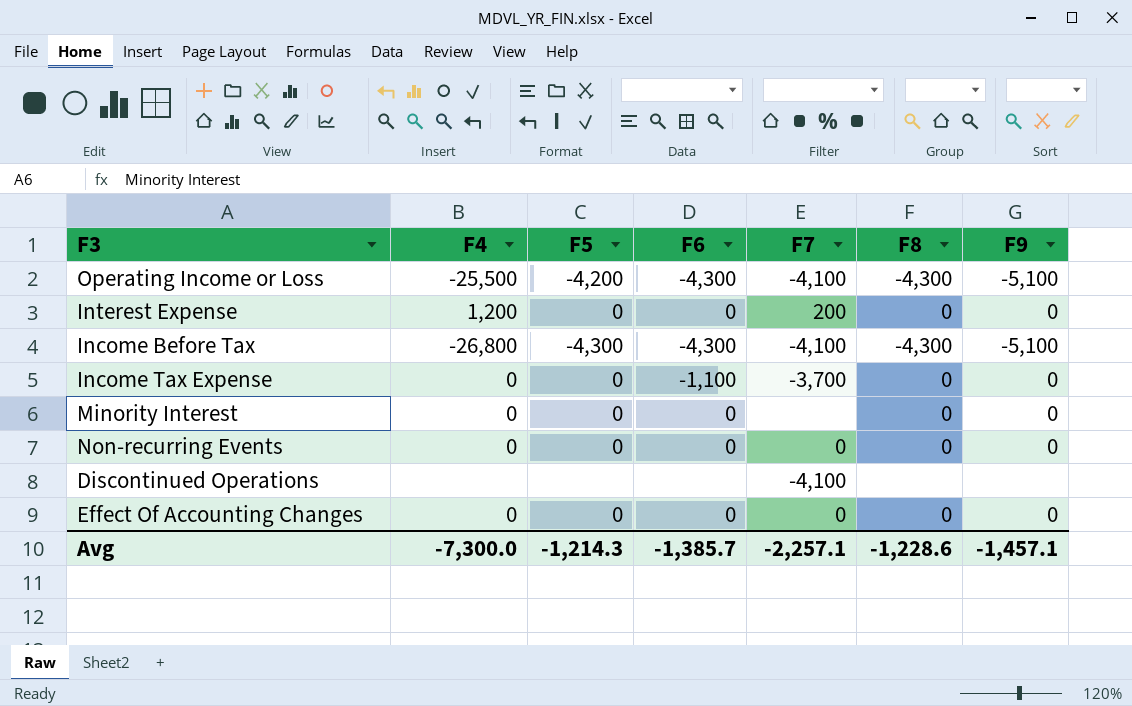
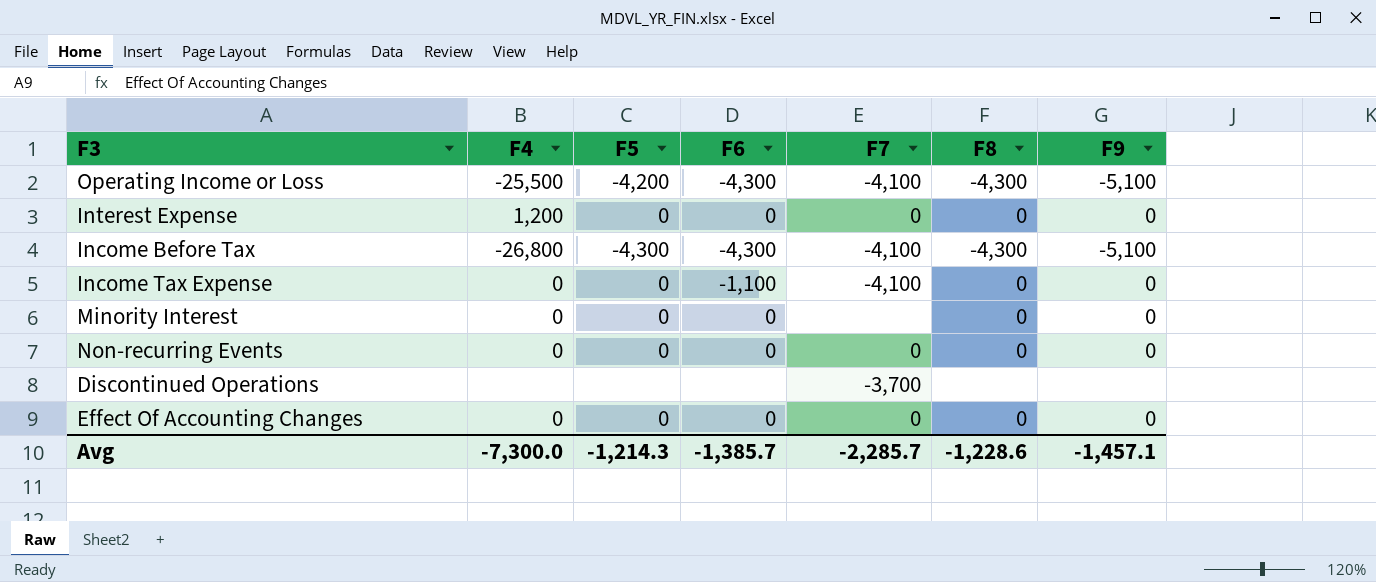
Interest Expense | F7: 200 -> 0
Income Tax Expense | F7: -3,700 -> -4,100
Discontinued Operations | F7: -4,100 -> -3,700
Avg | F7: -2,257.1 -> -2,285.7

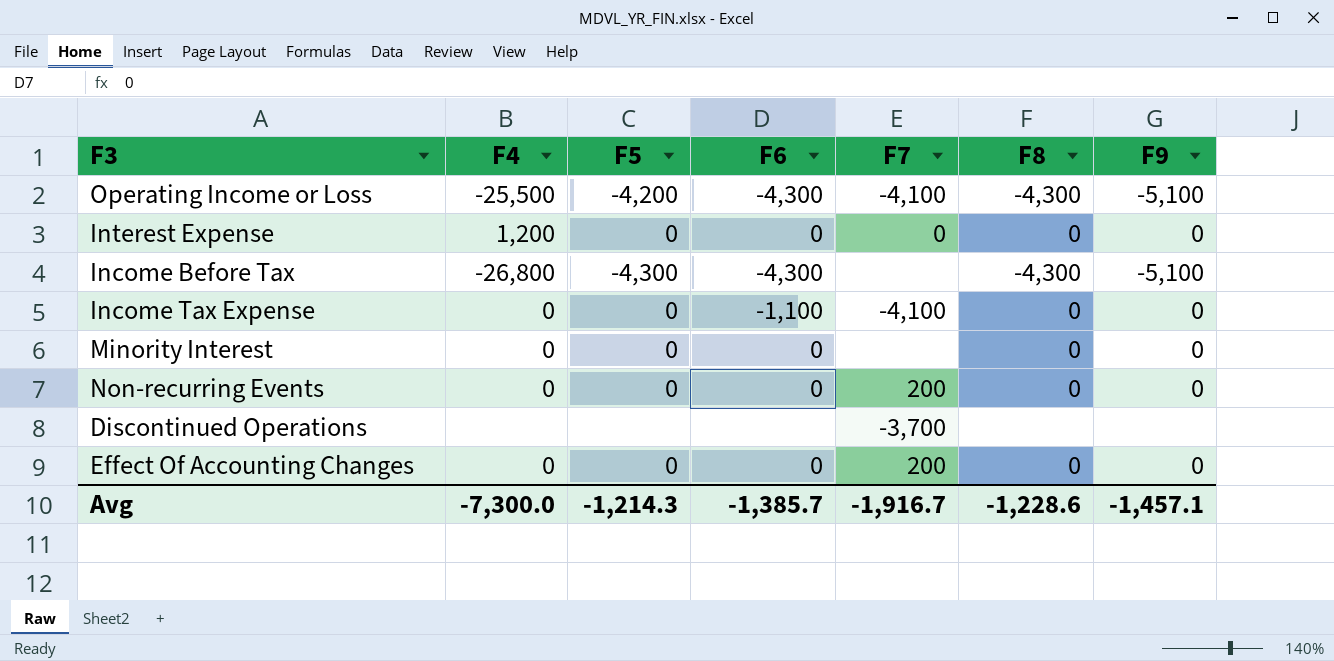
Income Before Tax | F7: -4,100 -> none
Non-recurring Events | F7: 0 -> 200
Effect Of Accounting Changes | F7: 0 -> 200
Avg | F7: -2,285.7 -> -1,916.7

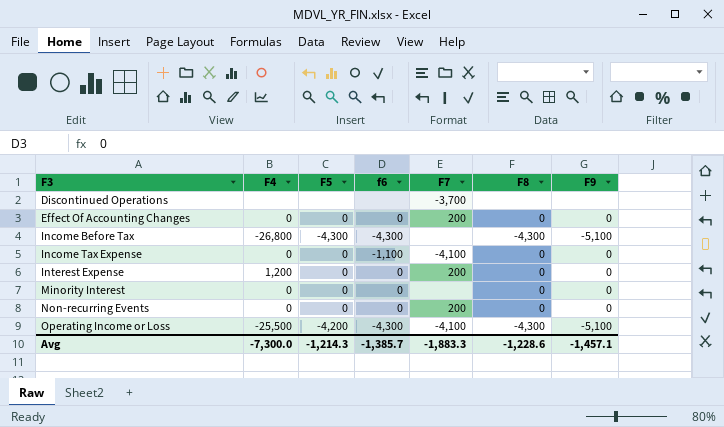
row order: none -> F3 ascending
column name: F6 -> f6
Interest Expense | F7: 0 -> 200
Avg | F7: -1,916.7 -> -1,883.3

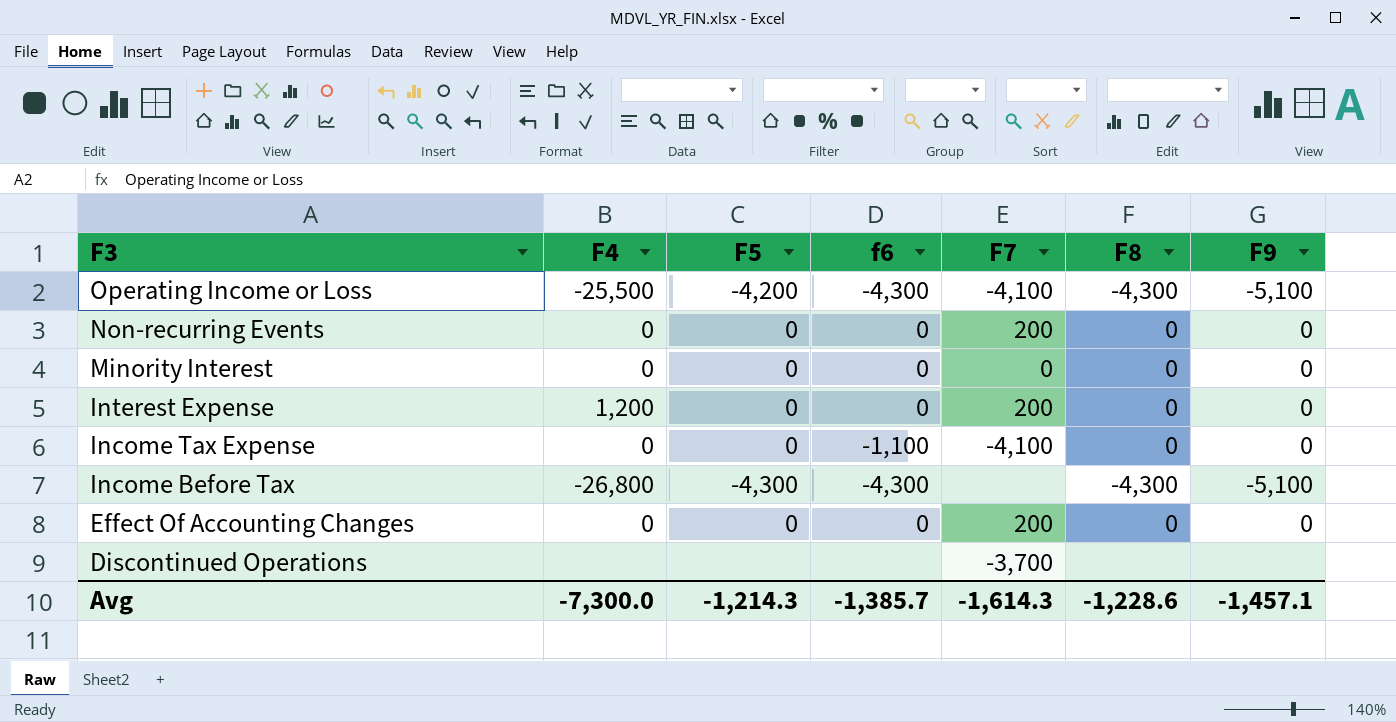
row order: F3 ascending -> F3 descending
Minority Interest | F7: none -> 0
Avg | F7: -1,883.3 -> -1,614.3

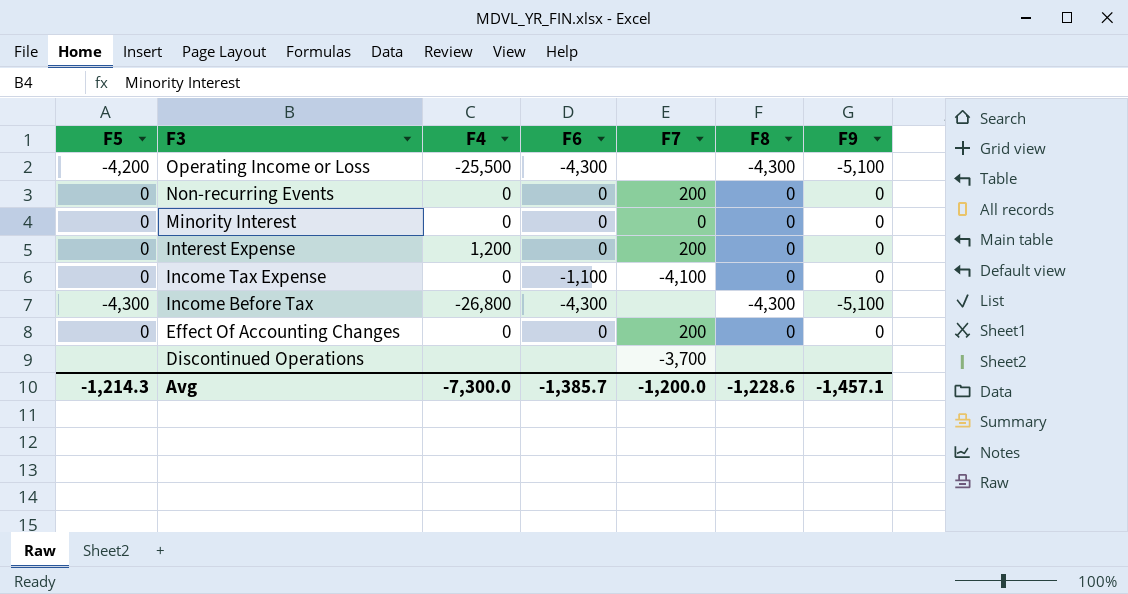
column F5 | position: 3 -> 1
column name: f6 -> F6
Operating Income or Loss | F7: -4,100 -> none
Avg | F7: -1,614.3 -> -1,200.0

